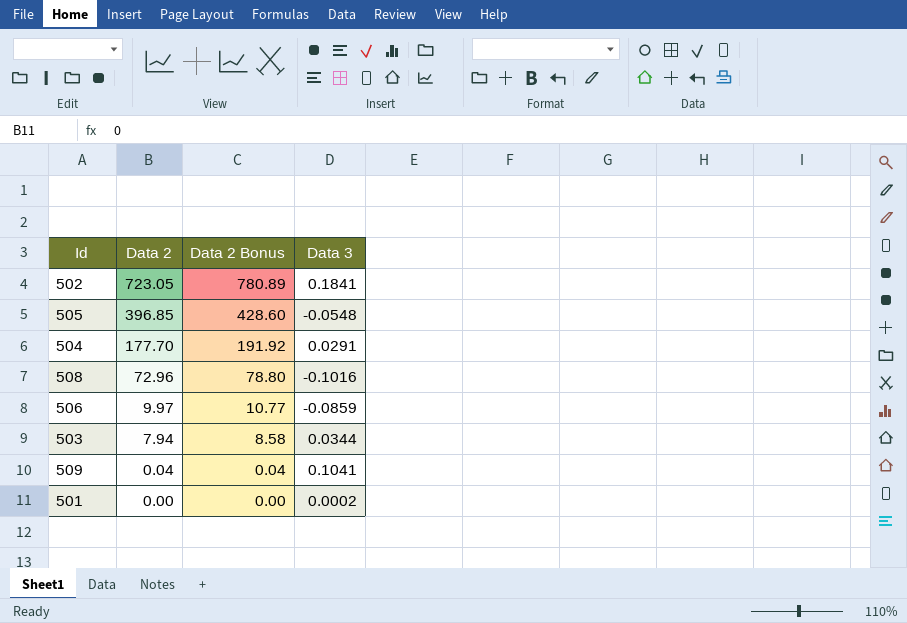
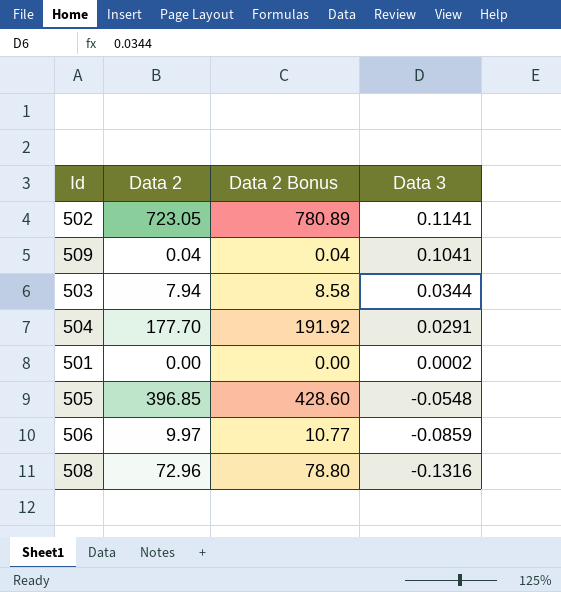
row order: Data 2 descending -> Data 3 descending
502 | Data 3: 0.1841 -> 0.1141
508 | Data 3: -0.1016 -> -0.1316

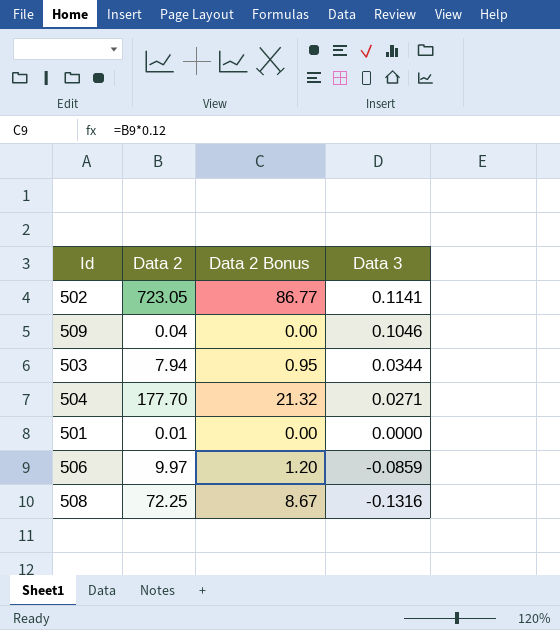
column Data 2 Bonus | formula: [Data 2] * 1.08 -> [Data 2] * 0.12
row 505: 396.85 | 428.60 | -0.0548 -> none
509 | Data 3: 0.1041 -> 0.1046
504 | Data 3: 0.0291 -> 0.0271
501 | Data 2: 0.00 -> 0.01
501 | Data 3: 0.0002 -> 0.0000
508 | Data 2: 72.96 -> 72.25

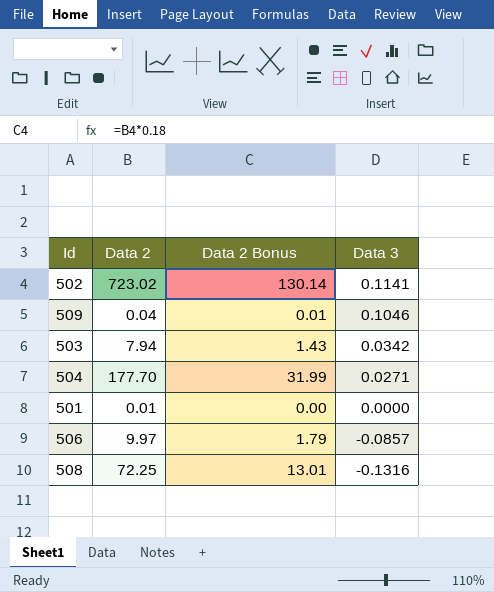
column Data 2 Bonus | formula: [Data 2] * 0.12 -> [Data 2] * 0.18
502 | Data 2: 723.05 -> 723.02
503 | Data 3: 0.0344 -> 0.0342
506 | Data 3: -0.0859 -> -0.0857

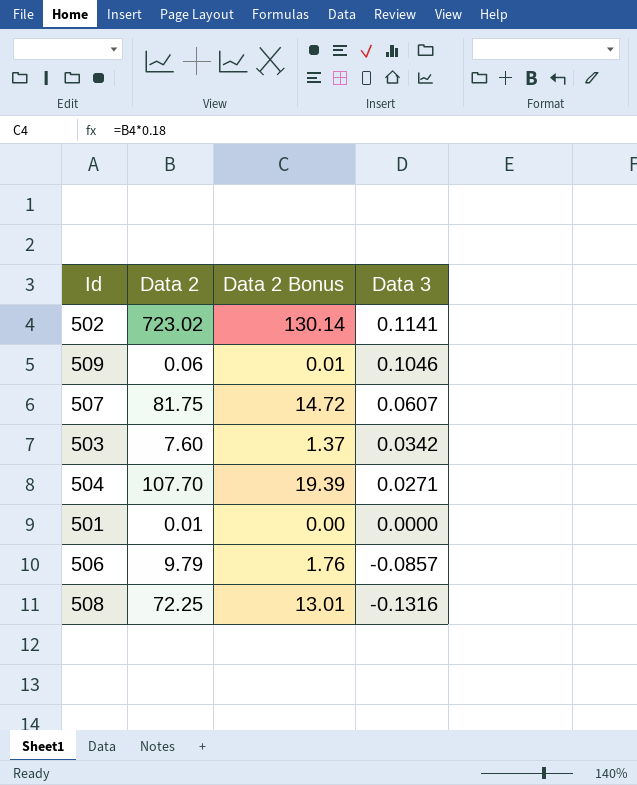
509 | Data 2: 0.04 -> 0.06
row 507: none -> 81.75 | 14.72 | 0.0607
503 | Data 2: 7.94 -> 7.60
503 | Data 2 Bonus: 1.43 -> 1.37
504 | Data 2: 177.70 -> 107.70
504 | Data 2 Bonus: 31.99 -> 19.39
506 | Data 2: 9.97 -> 9.79
506 | Data 2 Bonus: 1.79 -> 1.76

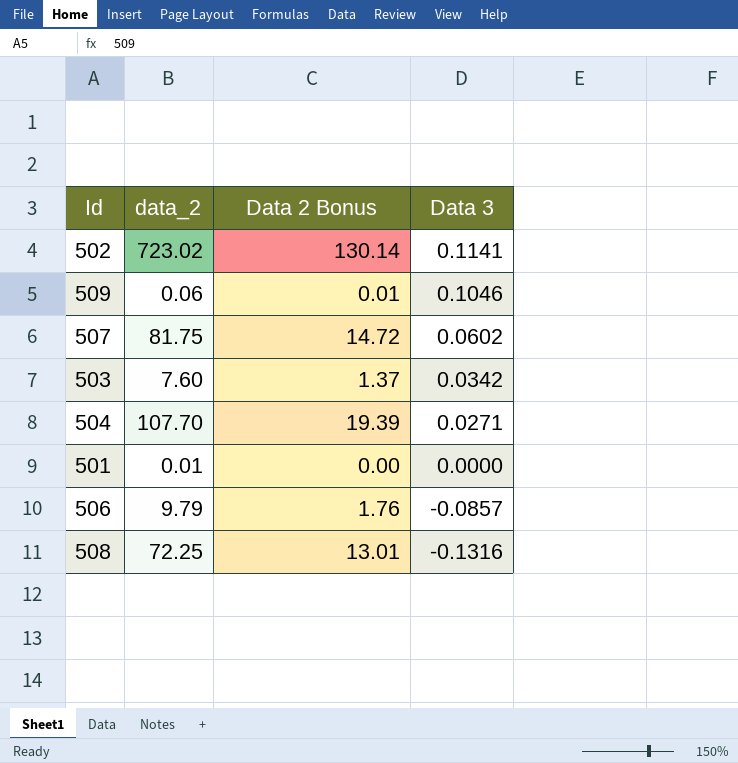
column name: Data 2 -> data_2
507 | Data 3: 0.0607 -> 0.0602

